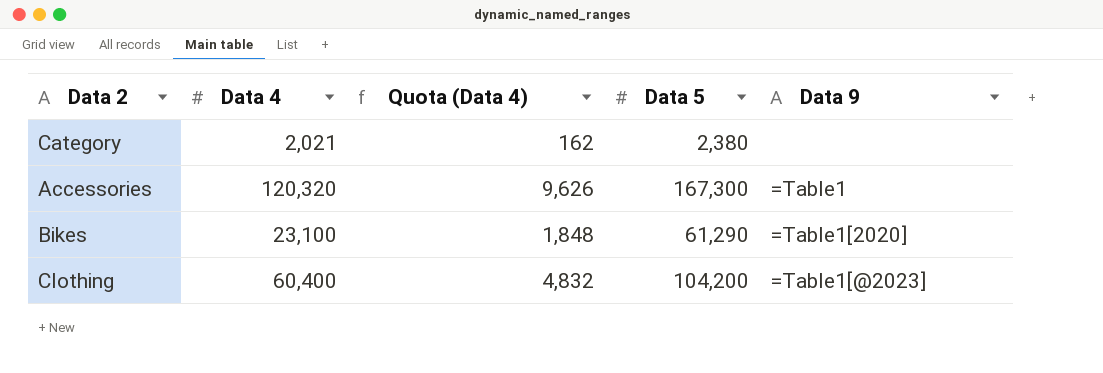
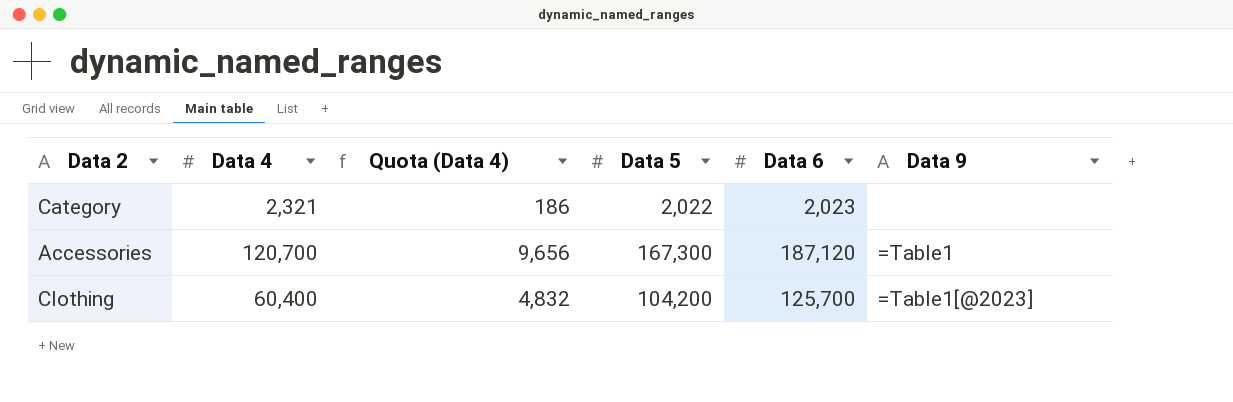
column Data 6 | position: none -> 5
row Bikes: 23,100 | 1,848 | 61,290 | =Table1[2020] -> none
Category | Data 4: 2,021 -> 2,321
Category | Quota (Data 4): 162 -> 186
Category | Data 5: 2,380 -> 2,022
Accessories | Data 4: 120,320 -> 120,700
Accessories | Quota (Data 4): 9,626 -> 9,656

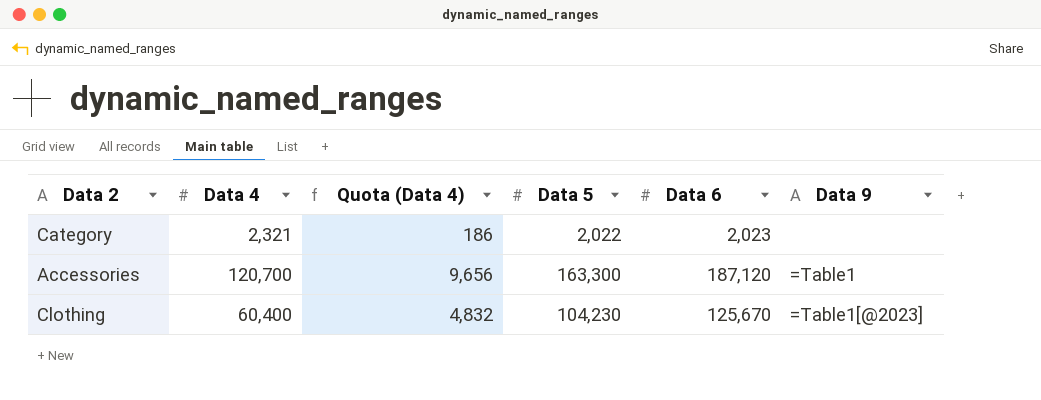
Accessories | Data 5: 167,300 -> 163,300
Clothing | Data 5: 104,200 -> 104,230
Clothing | Data 6: 125,700 -> 125,670

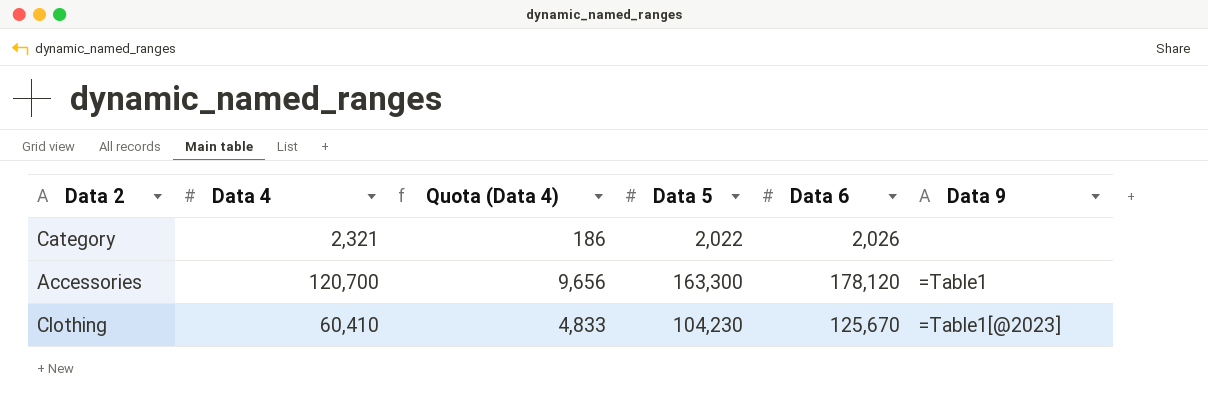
Category | Data 6: 2,023 -> 2,026
Accessories | Data 6: 187,120 -> 178,120
Clothing | Data 4: 60,400 -> 60,410
Clothing | Quota (Data 4): 4,832 -> 4,833

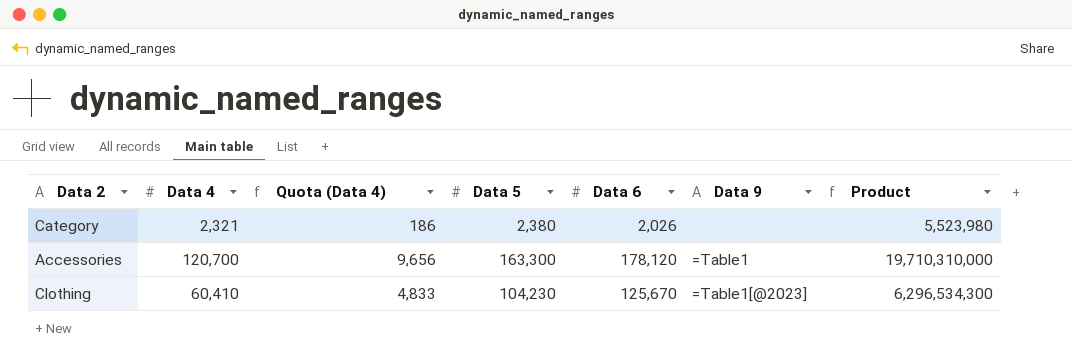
column Product | formula: none -> [Data 4] * [Data 5]
Category | Data 5: 2,022 -> 2,380

